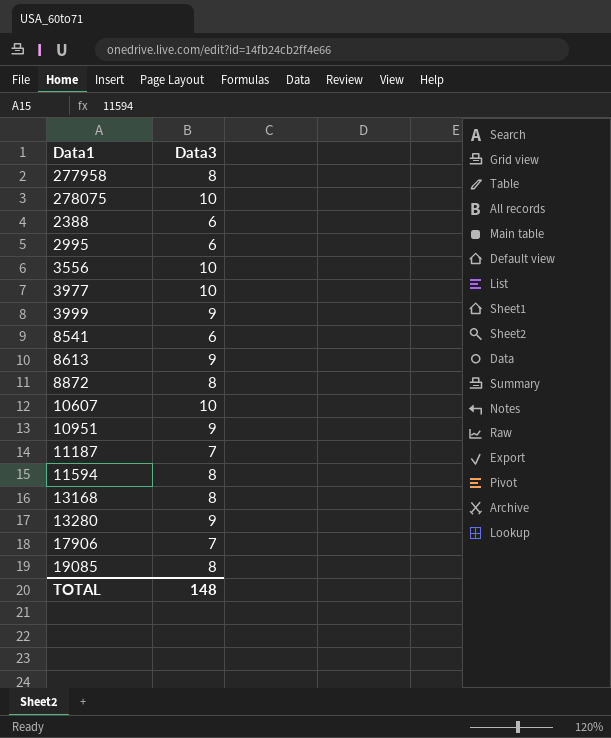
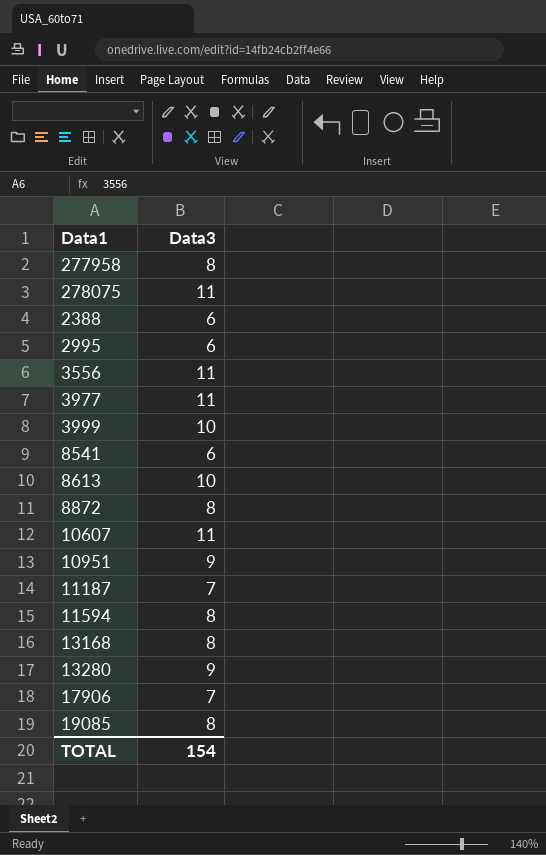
278075 | Data3: 10 -> 11
3556 | Data3: 10 -> 11
3977 | Data3: 10 -> 11
3999 | Data3: 9 -> 10
8613 | Data3: 9 -> 10
10607 | Data3: 10 -> 11
TOTAL | Data3: 148 -> 154

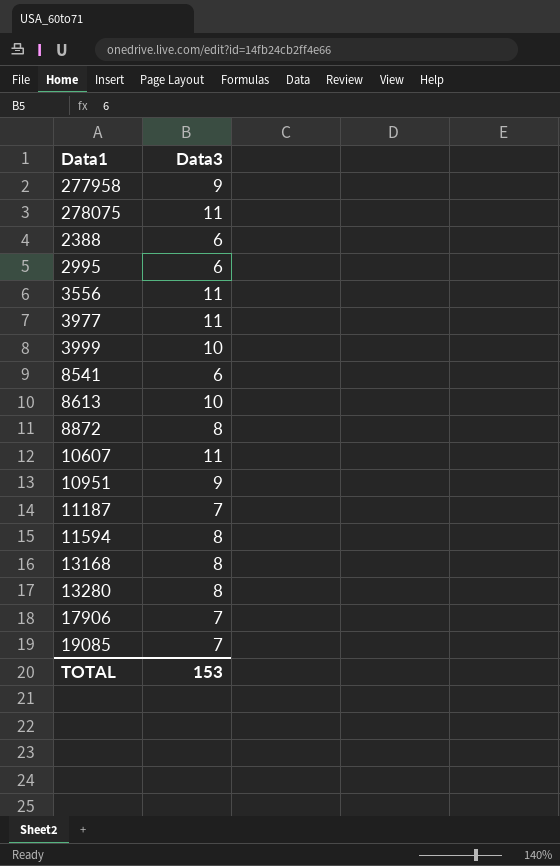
277958 | Data3: 8 -> 9
13280 | Data3: 9 -> 8
19085 | Data3: 8 -> 7
TOTAL | Data3: 154 -> 153

